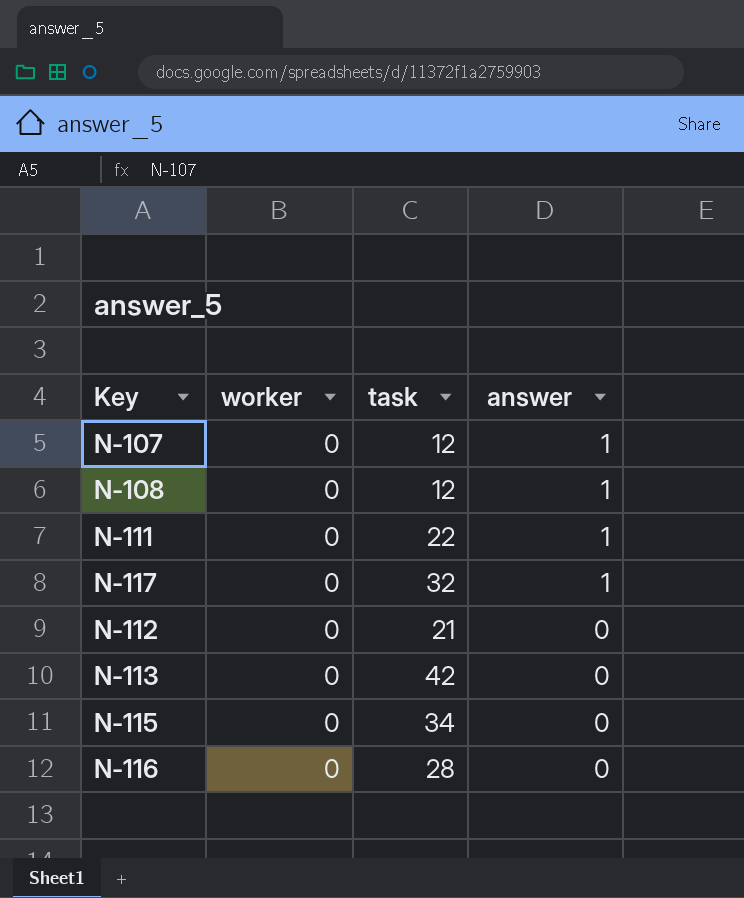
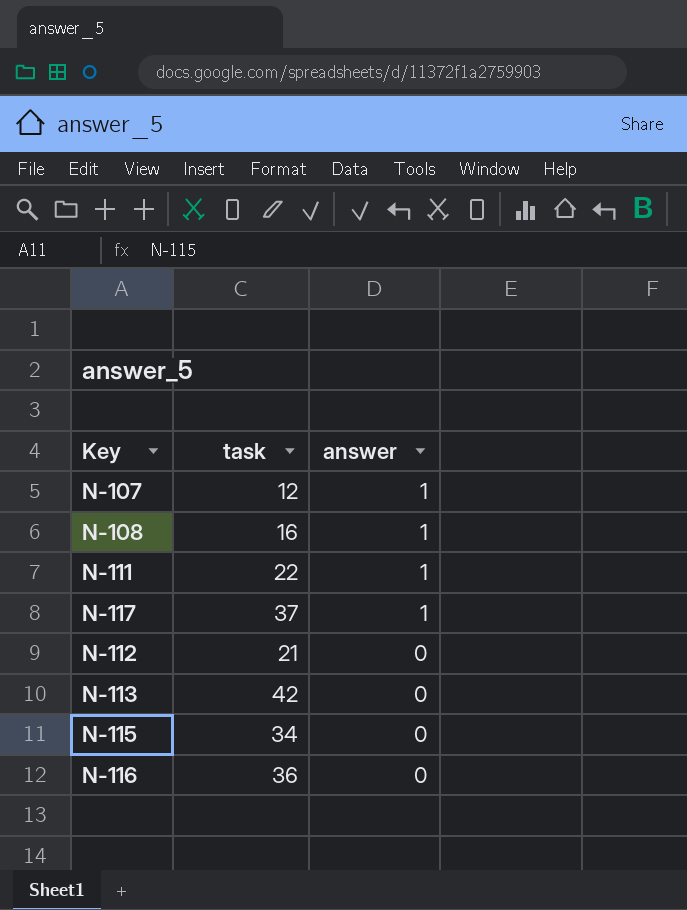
column worker | position: 2 -> none
N-108 | task: 12 -> 16
N-117 | task: 32 -> 37
N-116 | task: 28 -> 36

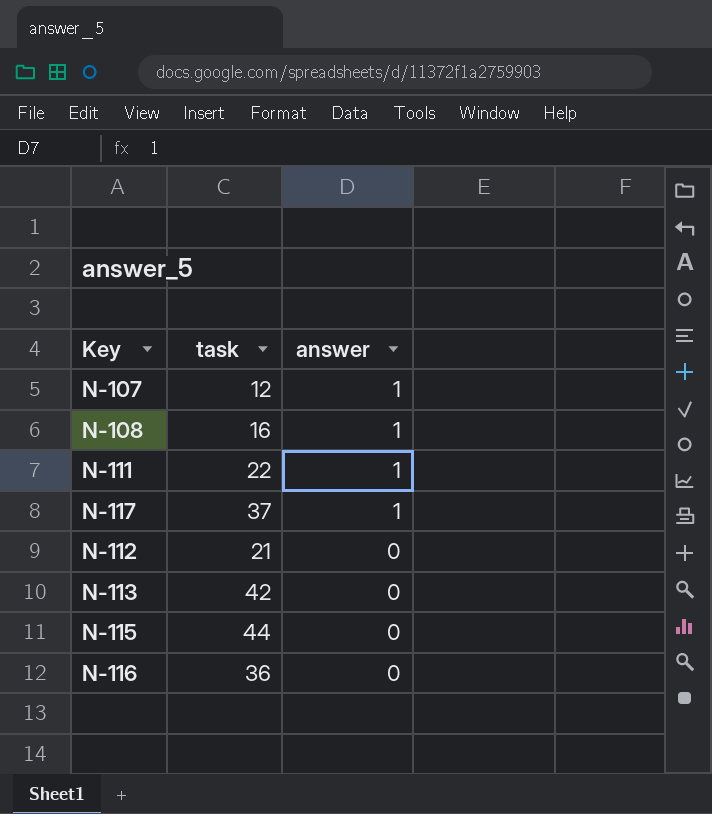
N-115 | task: 34 -> 44

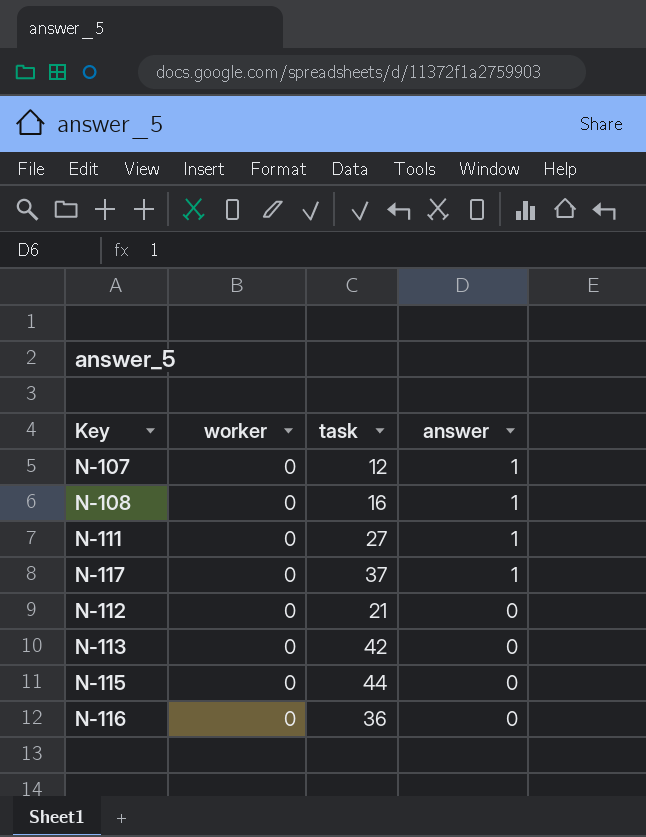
column worker | position: none -> 2
N-111 | task: 22 -> 27

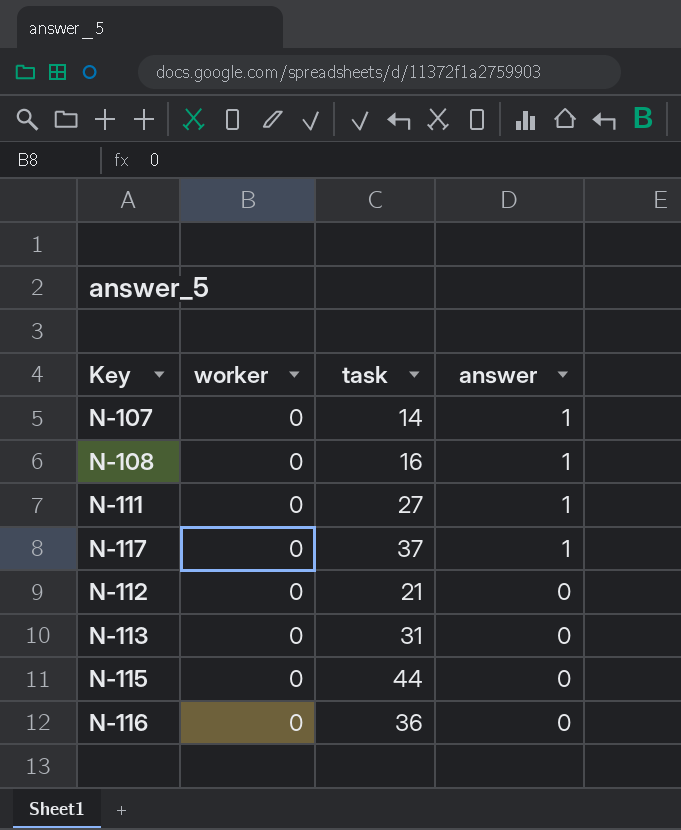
N-107 | task: 12 -> 14
N-113 | task: 42 -> 31

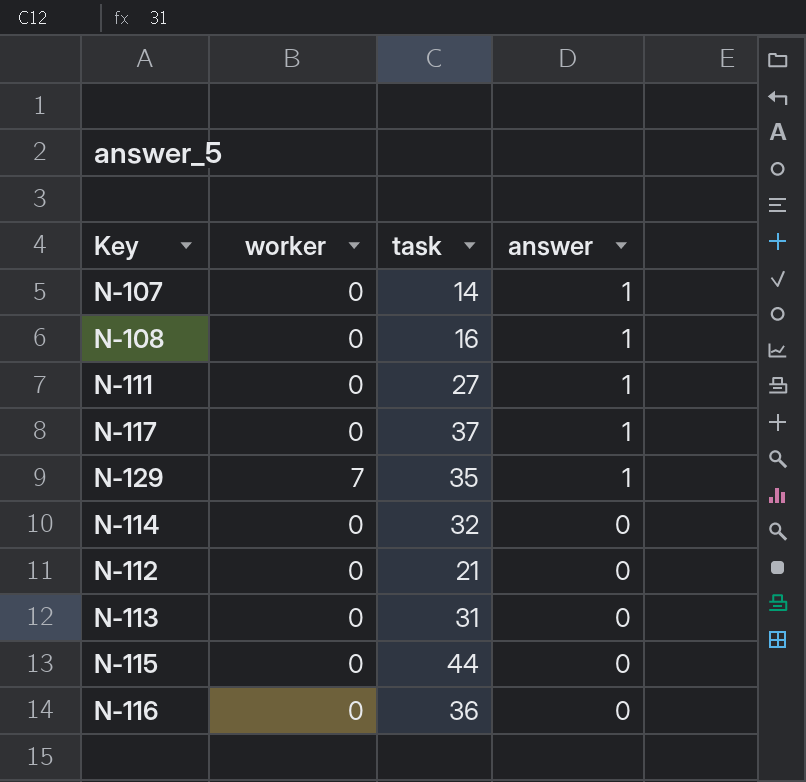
row N-129: none -> 7 | 35 | 1
row N-114: none -> 0 | 32 | 0

